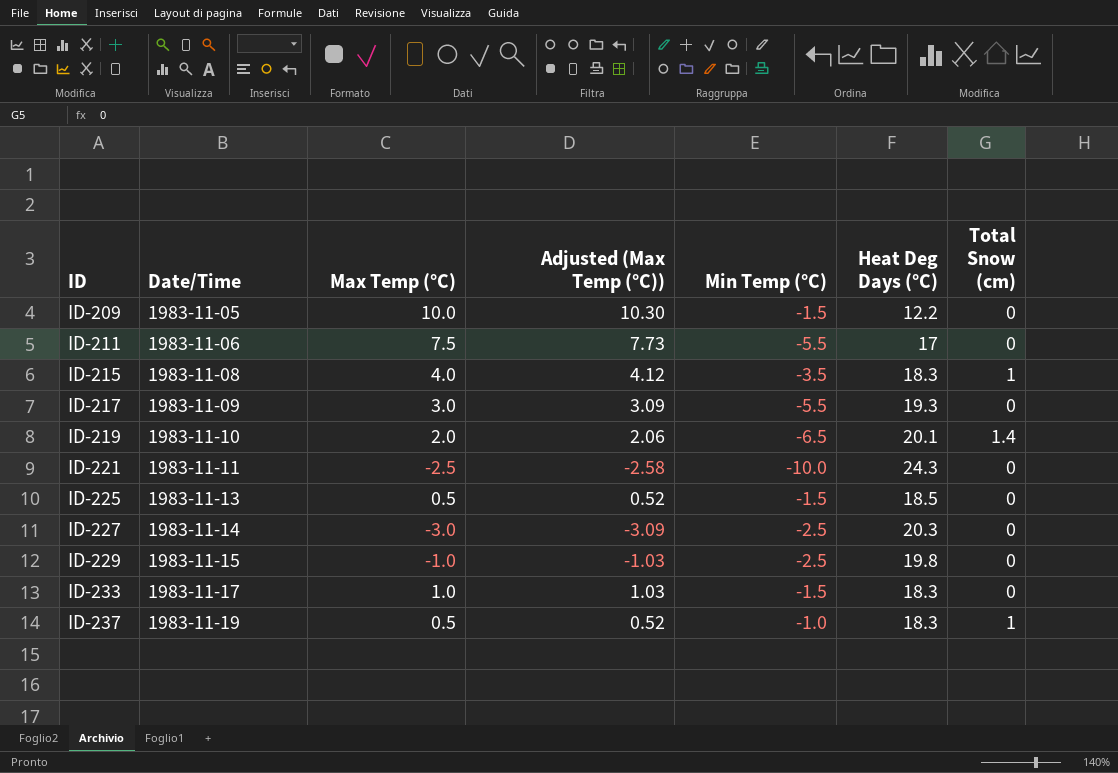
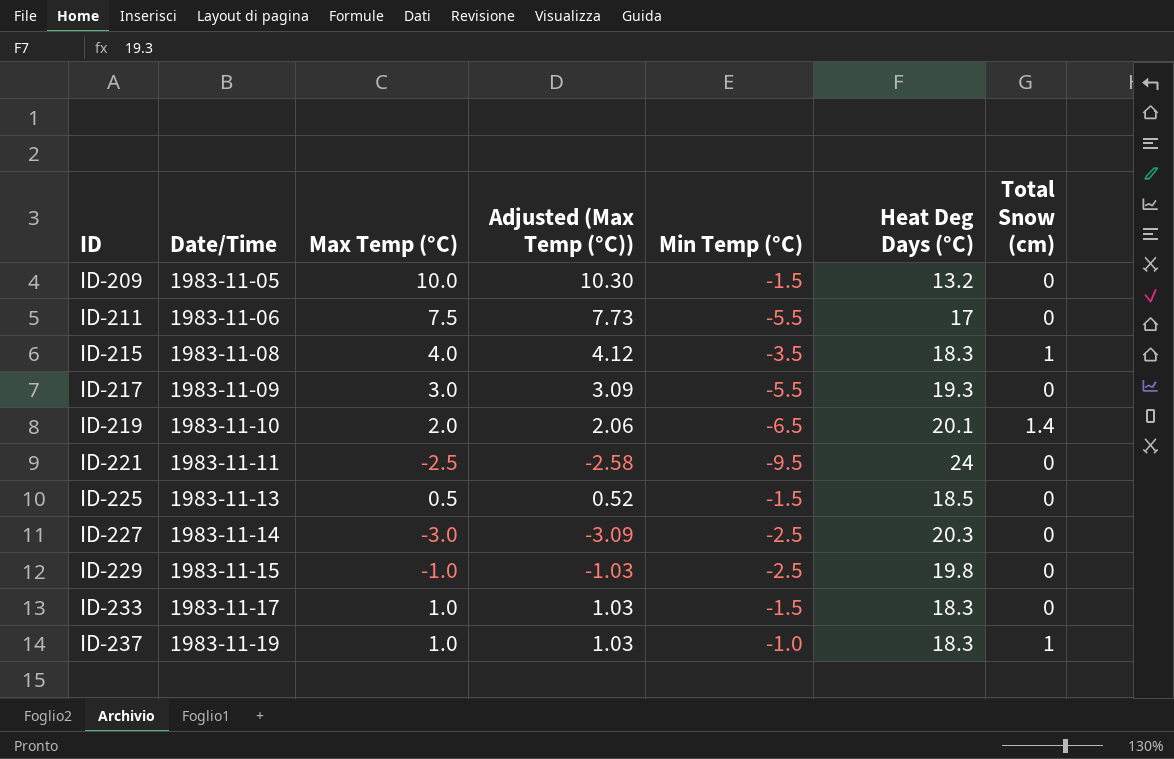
ID-209 | Heat Deg Days (°C): 12.2 -> 13.2
ID-221 | Min Temp (°C): -10.0 -> -9.5
ID-221 | Heat Deg Days (°C): 24.3 -> 24
ID-237 | Max Temp (°C): 0.5 -> 1.0
ID-237 | Adjusted (Max Temp (°C)): 0.52 -> 1.03

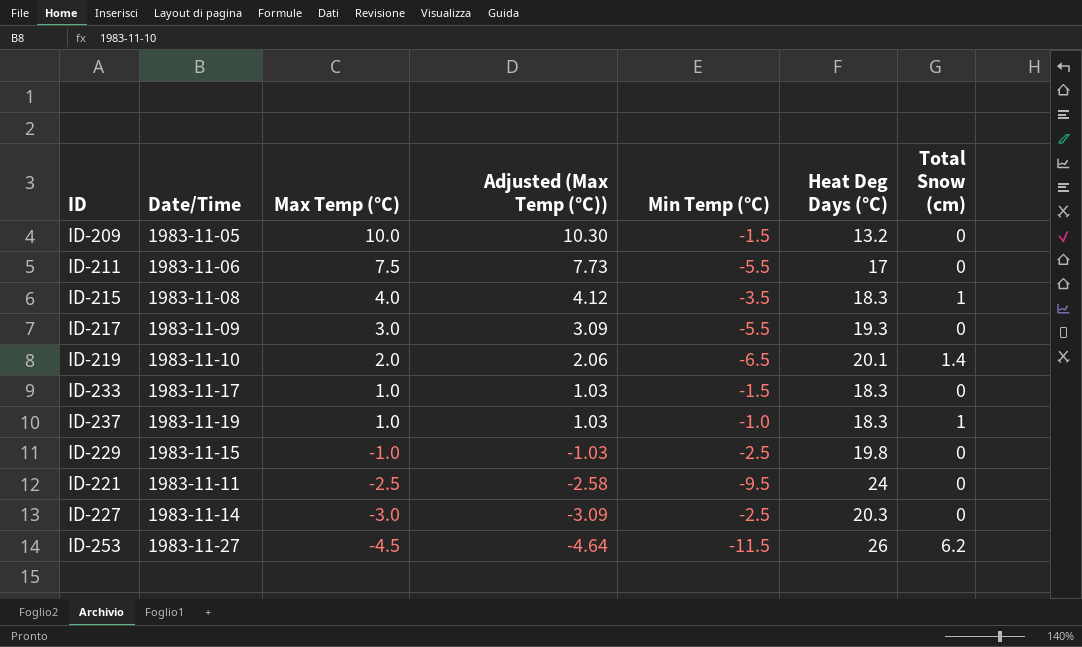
row order: ID ascending -> Max Temp (°C) descending
row ID-225: 1983-11-13 | 0.5 | 0.52 | -1.5 | 18.5 | 0 -> none
row ID-253: none -> 1983-11-27 | -4.5 | -4.64 | -11.5 | 26 | 6.2

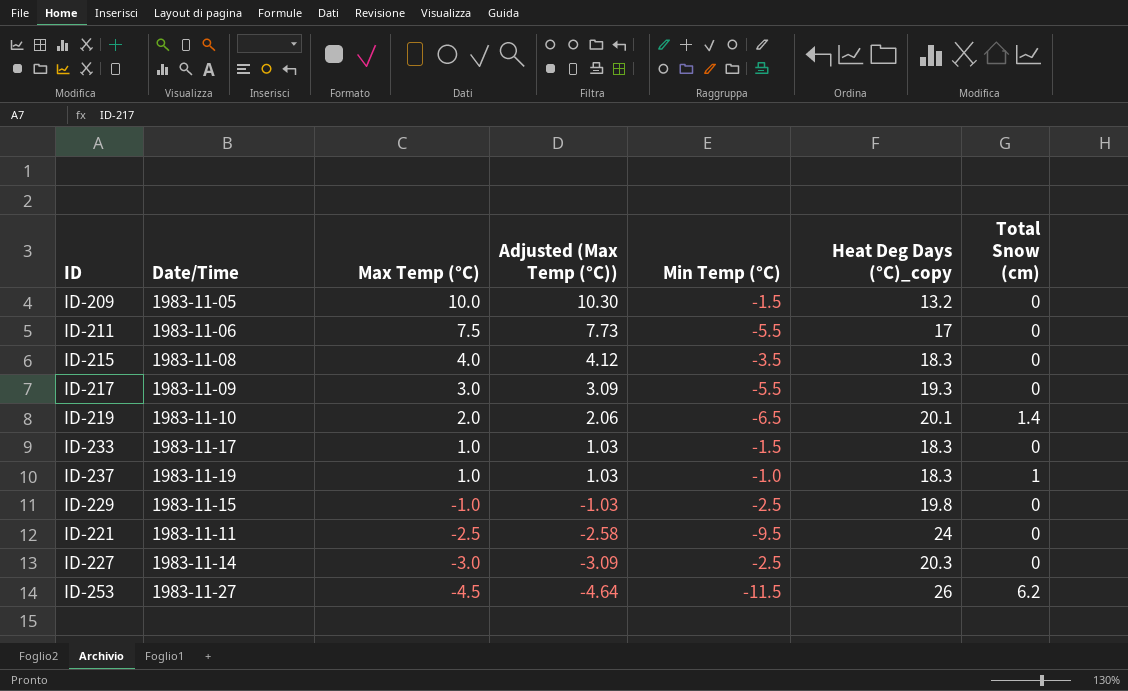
column name: Heat Deg Days (°C) -> Heat Deg Days (°C)_copy
ID-215 | Total Snow (cm): 1 -> 0

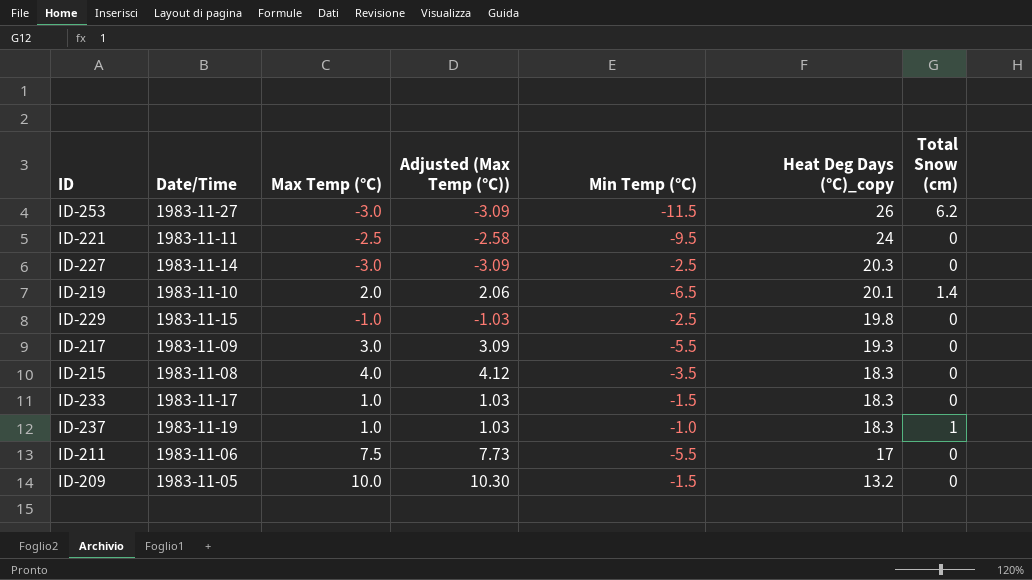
row order: Max Temp (°C) descending -> Heat Deg Days (°C)_copy descending
ID-253 | Max Temp (°C): -4.5 -> -3.0
ID-253 | Adjusted (Max Temp (°C)): -4.64 -> -3.09

